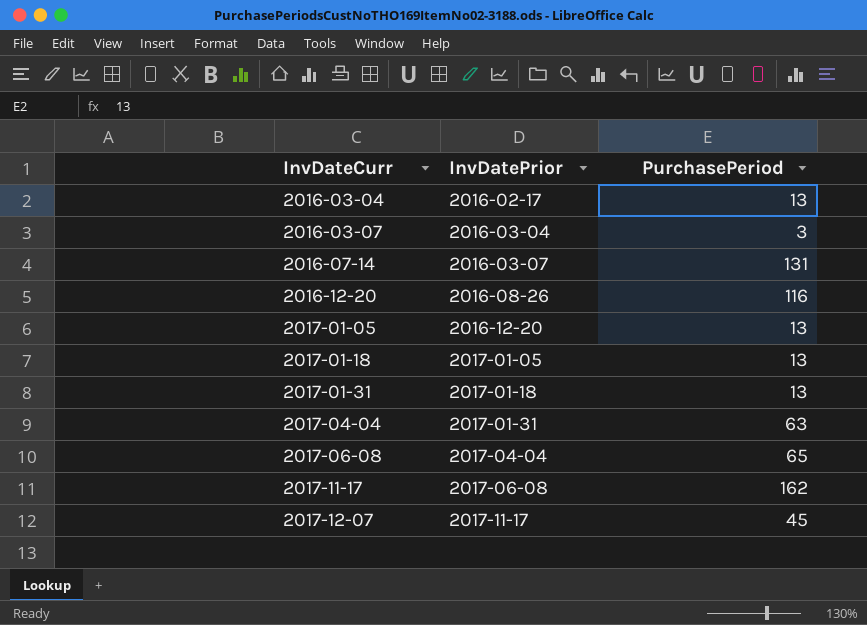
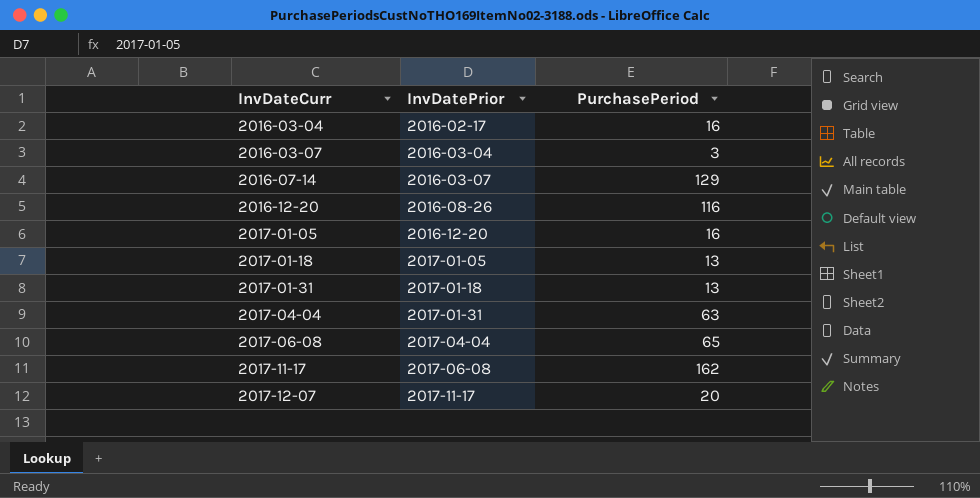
2016-03-04 | PurchasePeriod: 13 -> 16
2016-07-14 | PurchasePeriod: 131 -> 129
2017-01-05 | PurchasePeriod: 13 -> 16
2017-12-07 | PurchasePeriod: 45 -> 20

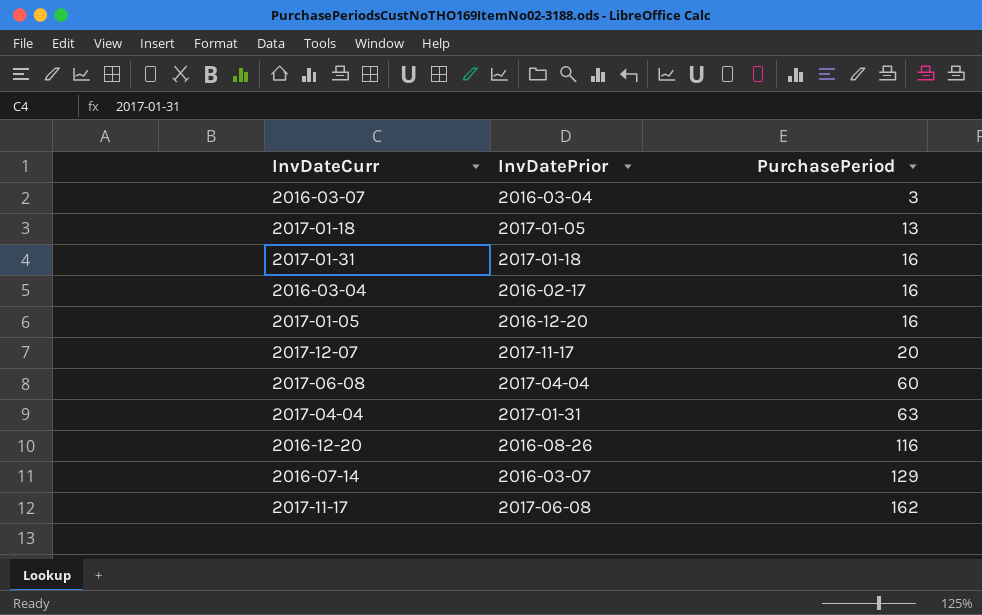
row order: InvDateCurr ascending -> PurchasePeriod ascending
2017-01-31 | PurchasePeriod: 13 -> 16
2017-06-08 | PurchasePeriod: 65 -> 60

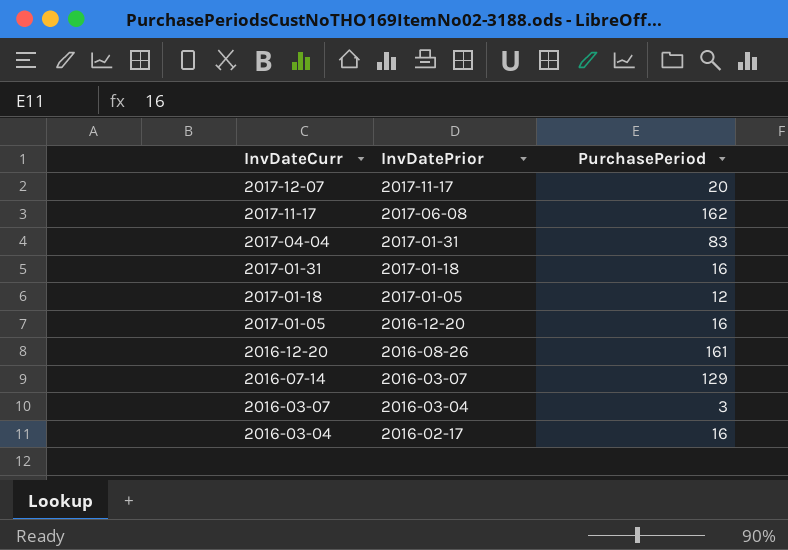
row order: PurchasePeriod ascending -> InvDateCurr descending
row 2017-06-08: 2017-04-04 | 60 -> none
2017-04-04 | PurchasePeriod: 63 -> 83
2017-01-18 | PurchasePeriod: 13 -> 12
2016-12-20 | PurchasePeriod: 116 -> 161

